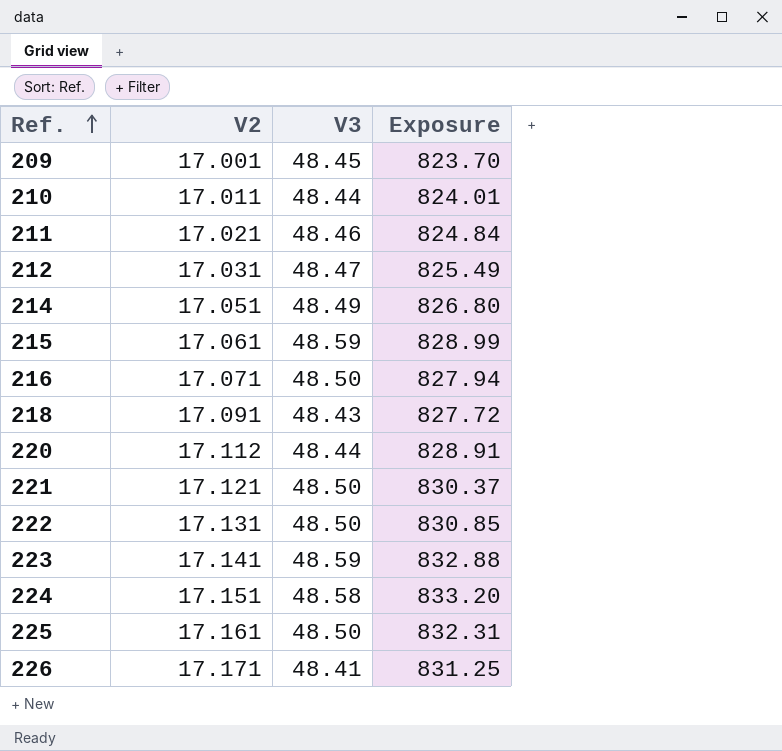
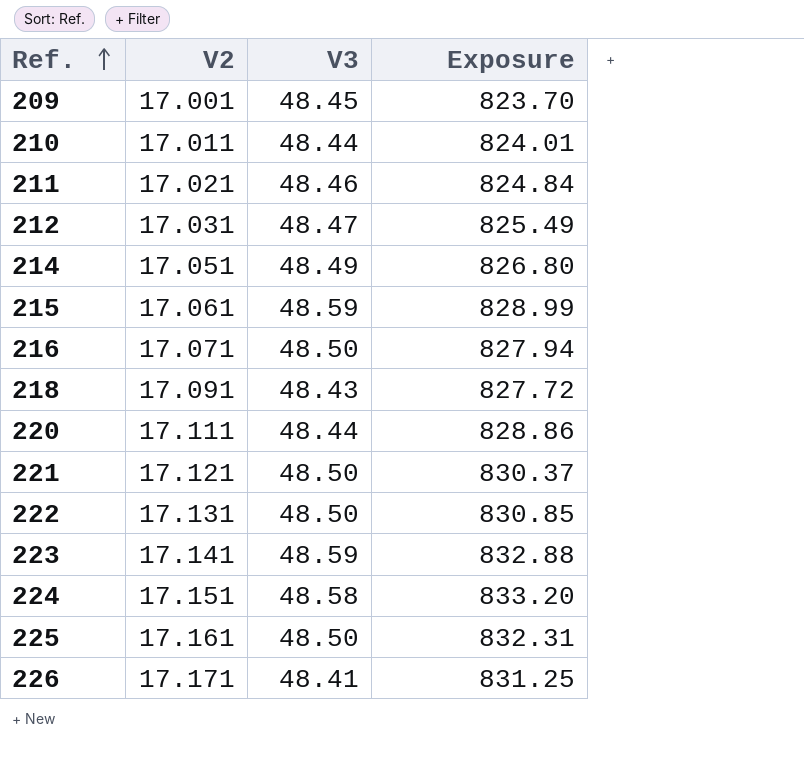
220 | V2: 17.112 -> 17.111
220 | Exposure: 828.91 -> 828.86

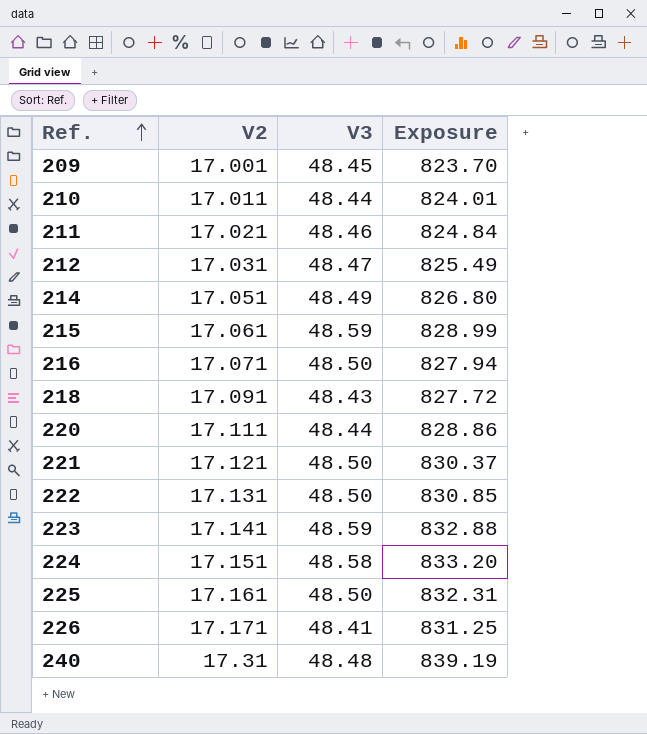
row 240: none -> 17.31 | 48.48 | 839.19

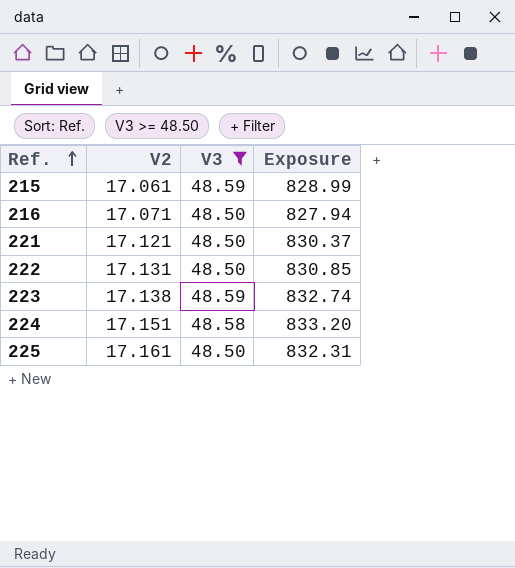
filter: none -> V3 >= 48.50
223 | V2: 17.141 -> 17.138
223 | Exposure: 832.88 -> 832.74

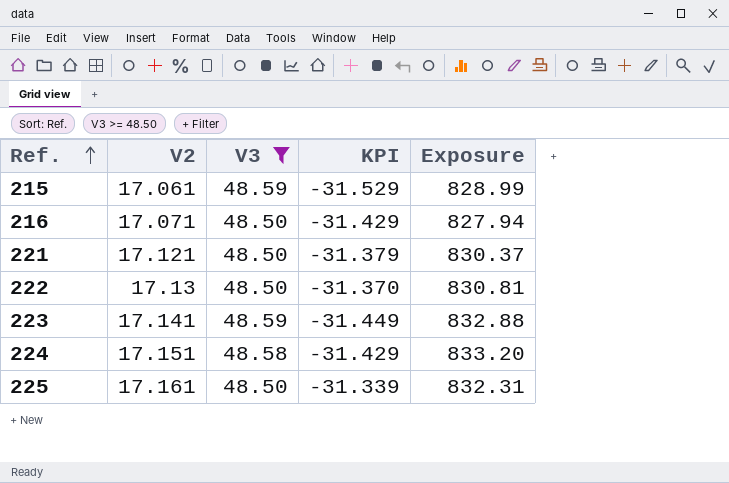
column KPI | formula: none -> [V2] - [V3]
222 | V2: 17.131 -> 17.13
222 | Exposure: 830.85 -> 830.81
223 | V2: 17.138 -> 17.141
223 | Exposure: 832.74 -> 832.88

